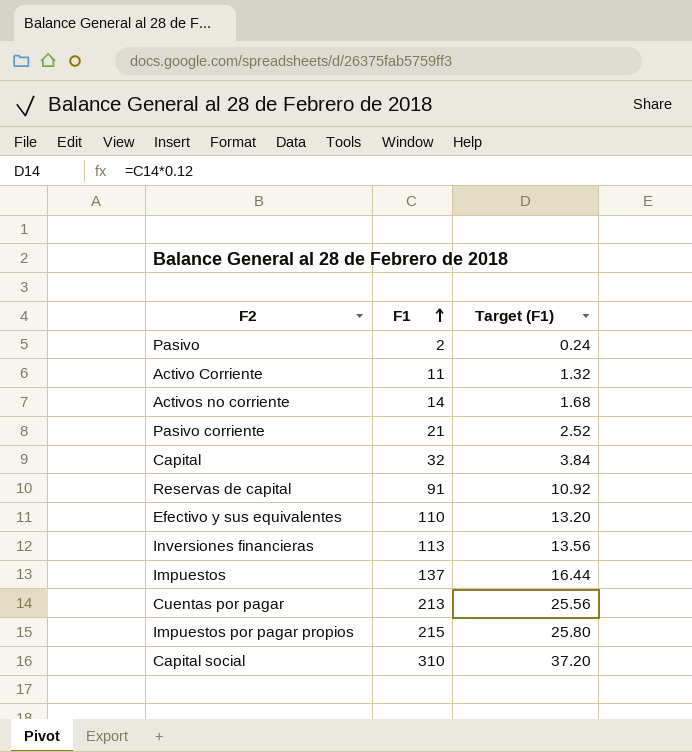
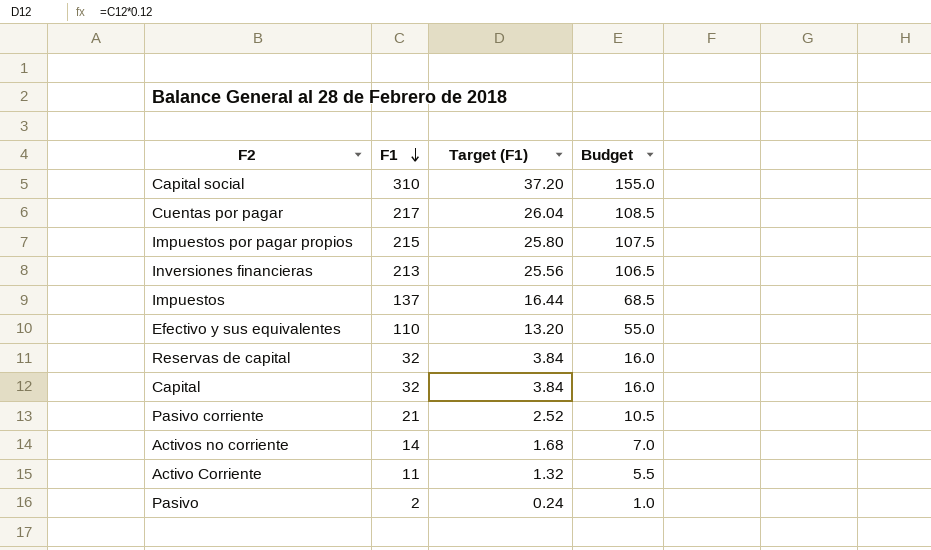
row order: F1 ascending -> F1 descending
column Budget | formula: none -> [F1] * 0.5
Cuentas por pagar | F1: 213 -> 217
Cuentas por pagar | Target (F1): 25.56 -> 26.04
Inversiones financieras | F1: 113 -> 213
Inversiones financieras | Target (F1): 13.56 -> 25.56
Reservas de capital | F1: 91 -> 32
Reservas de capital | Target (F1): 10.92 -> 3.84

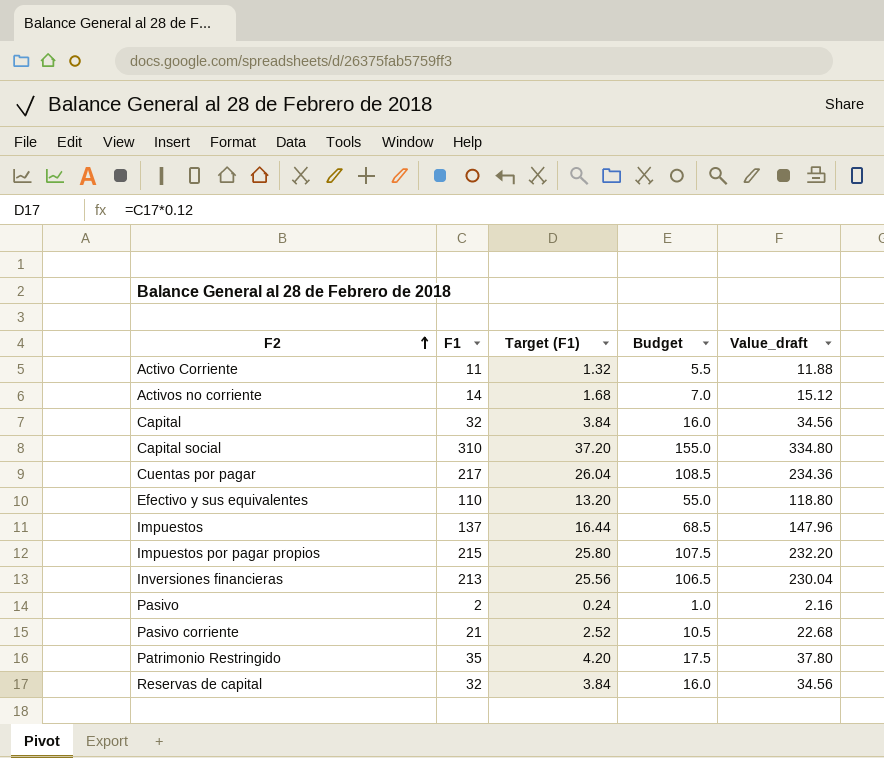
row order: F1 descending -> F2 ascending
column Value_draft | formula: none -> [F1] * 1.08
row Patrimonio Restringido: none -> 35 | 4.20 | 17.5 | 37.80

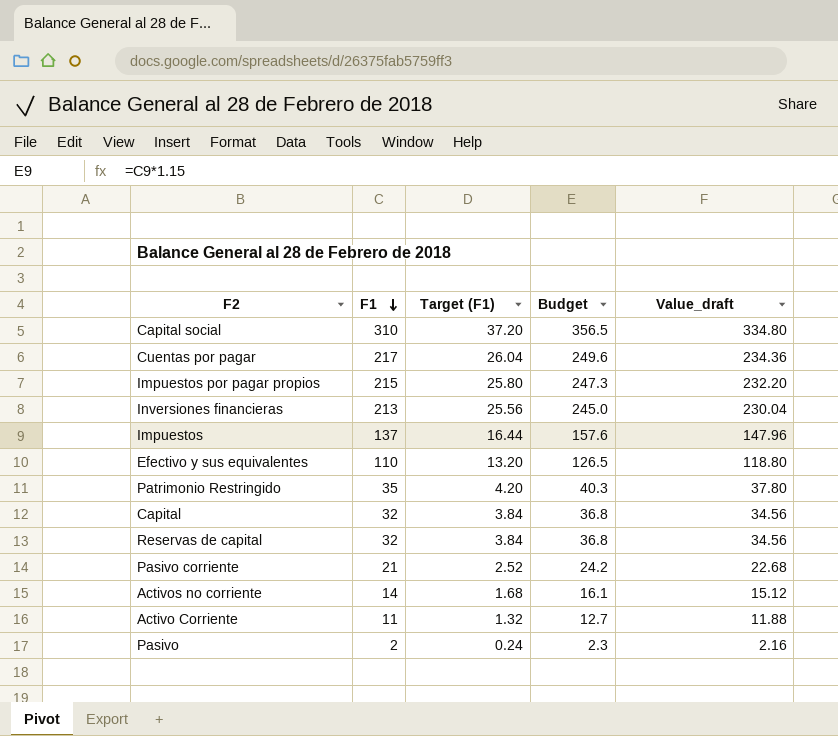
row order: F2 ascending -> F1 descending
column Budget | formula: [F1] * 0.5 -> [F1] * 1.15

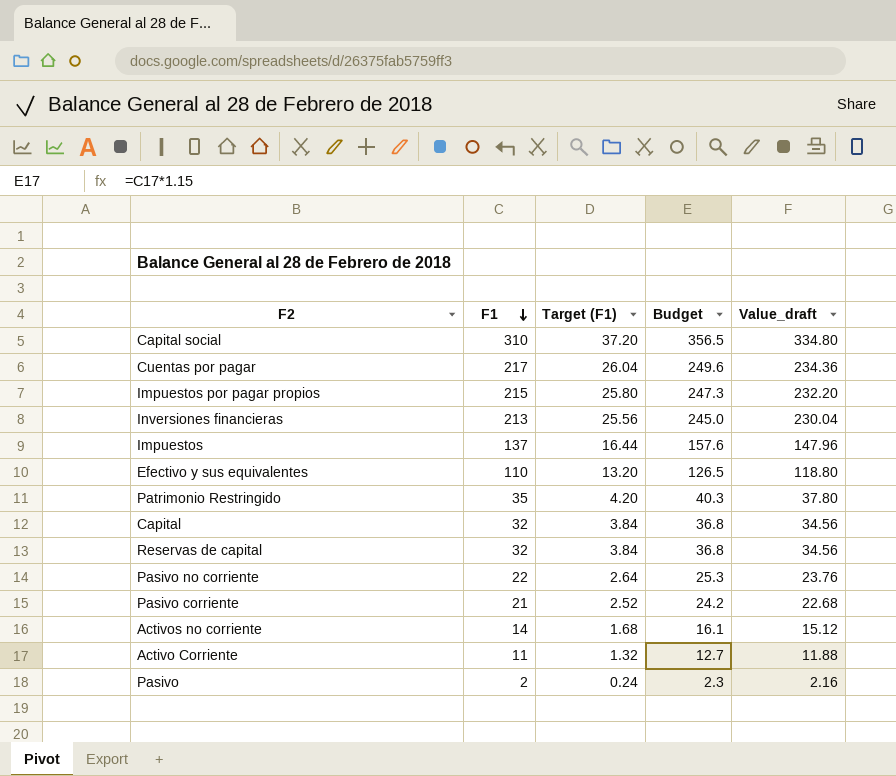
row Pasivo no corriente: none -> 22 | 2.64 | 25.3 | 23.76

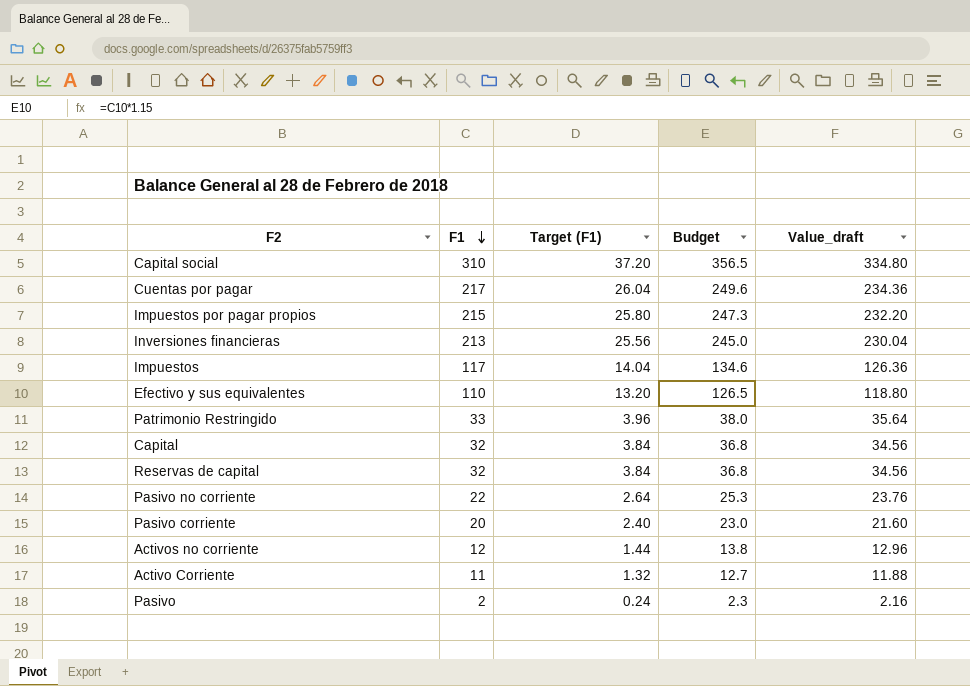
Impuestos | F1: 137 -> 117
Impuestos | Target (F1): 16.44 -> 14.04
Impuestos | Budget: 157.6 -> 134.6
Impuestos | Value_draft: 147.96 -> 126.36
Patrimonio Restringido | F1: 35 -> 33
Patrimonio Restringido | Target (F1): 4.20 -> 3.96
Patrimonio Restringido | Budget: 40.3 -> 38.0
Patrimonio Restringido | Value_draft: 37.80 -> 35.64
Pasivo corriente | F1: 21 -> 20
Pasivo corriente | Target (F1): 2.52 -> 2.40
Pasivo corriente | Budget: 24.2 -> 23.0
Pasivo corriente | Value_draft: 22.68 -> 21.60
Activos no corriente | F1: 14 -> 12
Activos no corriente | Target (F1): 1.68 -> 1.44
Activos no corriente | Budget: 16.1 -> 13.8
Activos no corriente | Value_draft: 15.12 -> 12.96

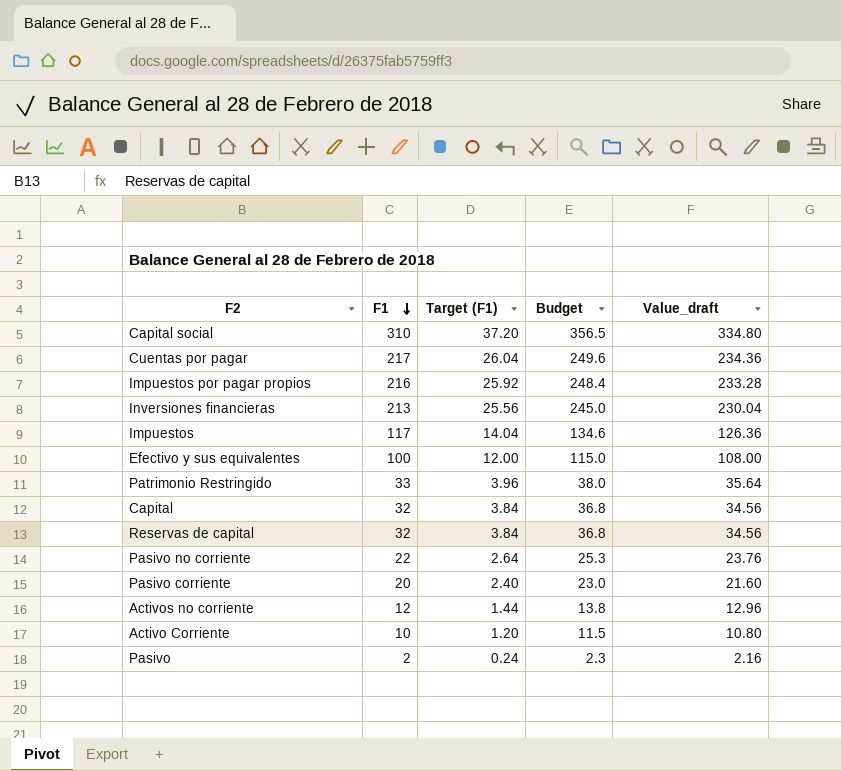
Impuestos por pagar propios | F1: 215 -> 216
Impuestos por pagar propios | Target (F1): 25.80 -> 25.92
Impuestos por pagar propios | Budget: 247.3 -> 248.4
Impuestos por pagar propios | Value_draft: 232.20 -> 233.28
Efectivo y sus equivalentes | F1: 110 -> 100
Efectivo y sus equivalentes | Target (F1): 13.20 -> 12.00
Efectivo y sus equivalentes | Budget: 126.5 -> 115.0
Efectivo y sus equivalentes | Value_draft: 118.80 -> 108.00
Activo Corriente | F1: 11 -> 10
Activo Corriente | Target (F1): 1.32 -> 1.20
Activo Corriente | Budget: 12.7 -> 11.5
Activo Corriente | Value_draft: 11.88 -> 10.80

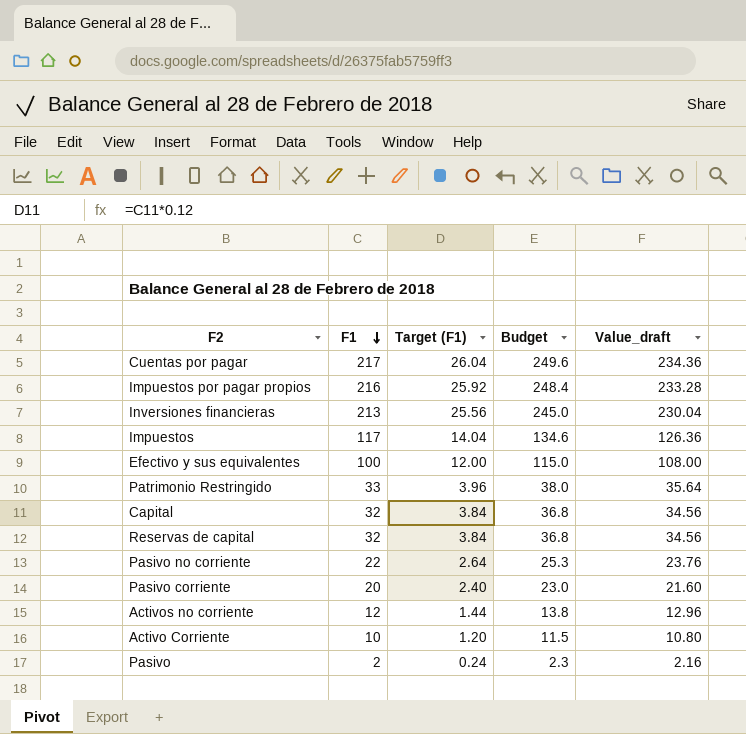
row Capital social: 310 | 37.20 | 356.5 | 334.80 -> none

